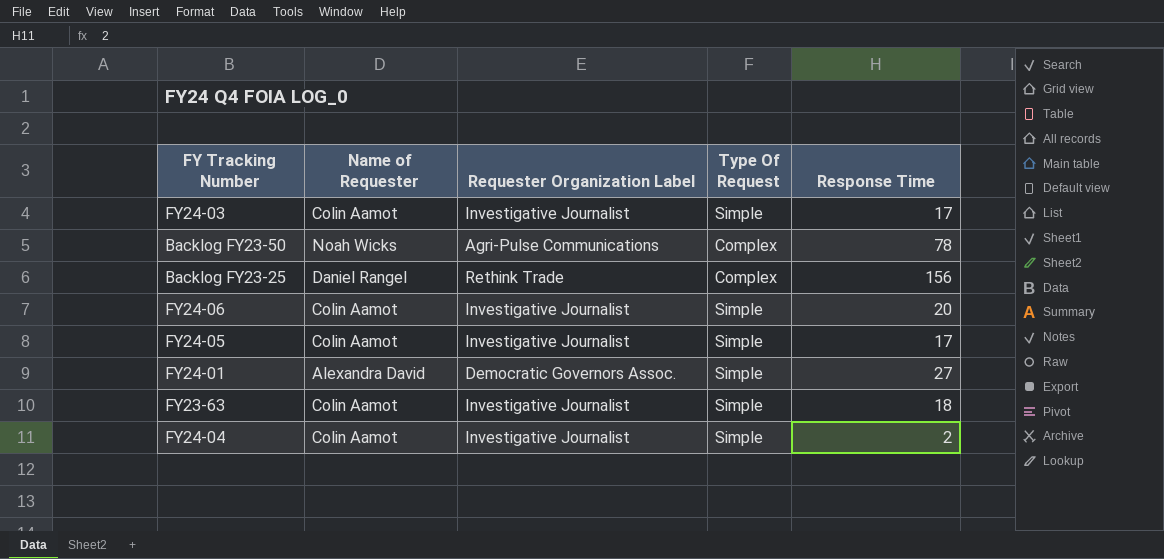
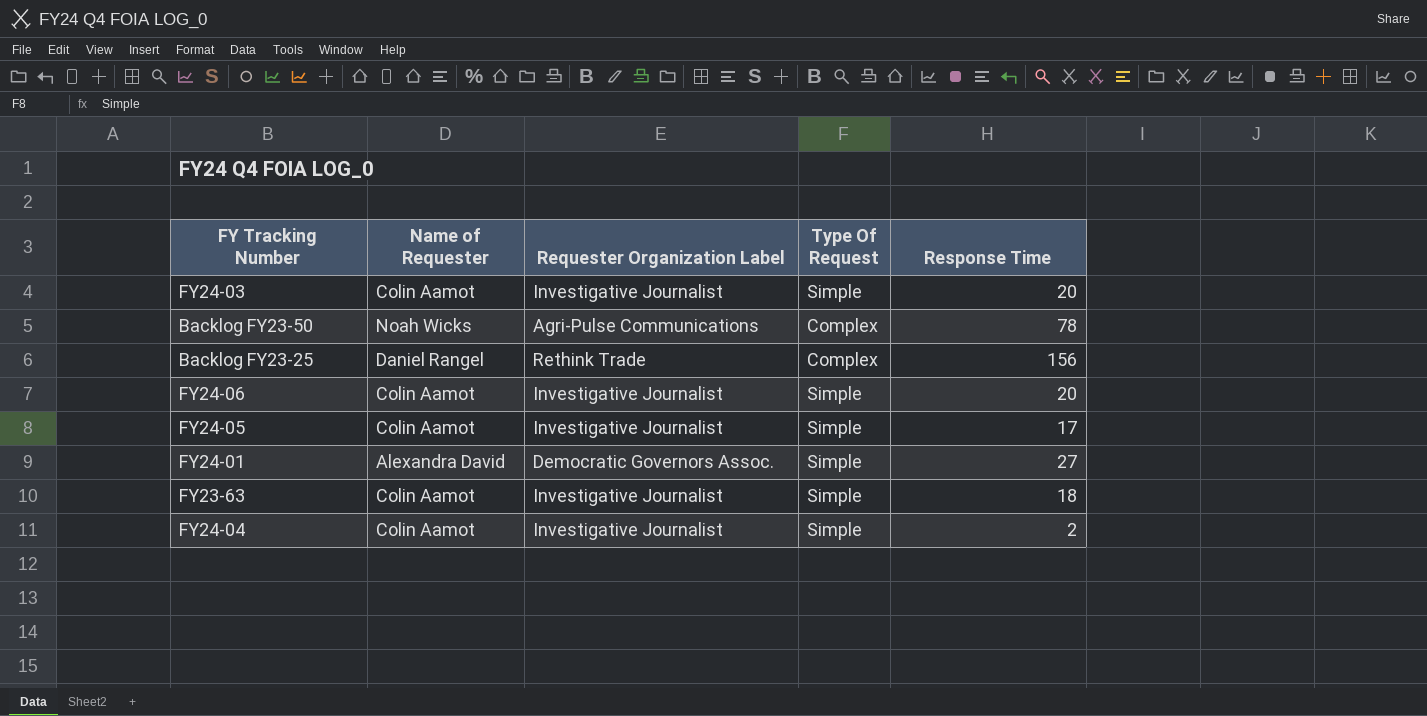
FY24-03 | Response Time: 17 -> 20

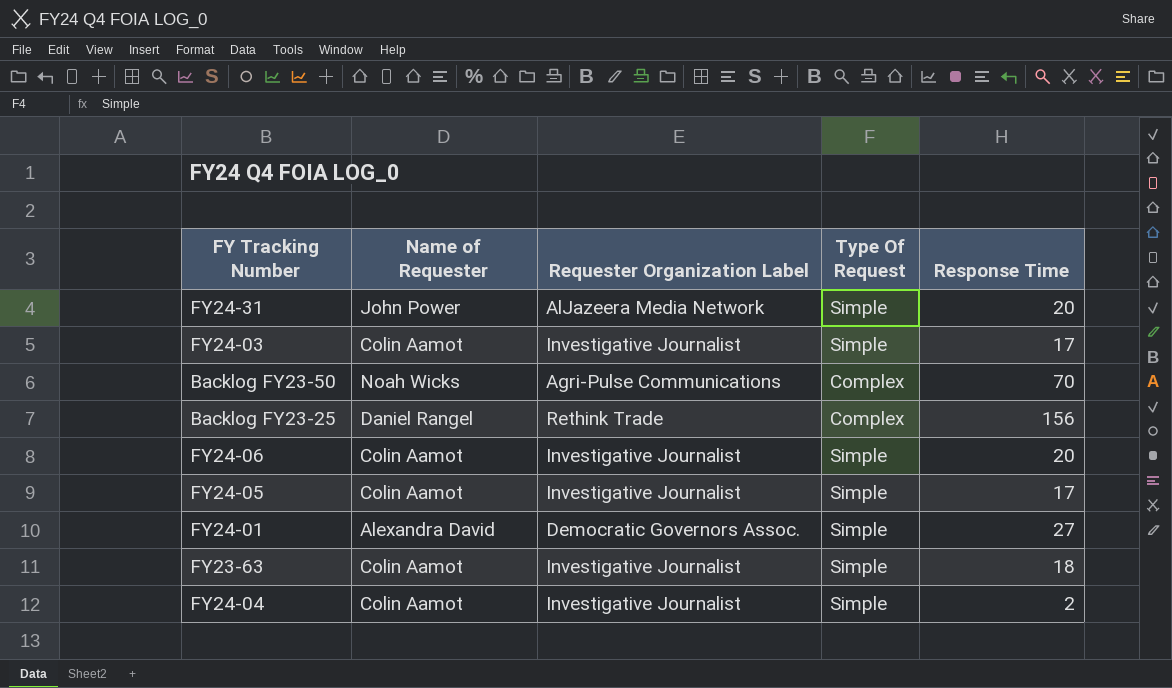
row FY24-31: none -> John Power | AlJazeera Media Network | Simple | 20
FY24-03 | Response Time: 20 -> 17
Backlog FY23-50 | Response Time: 78 -> 70

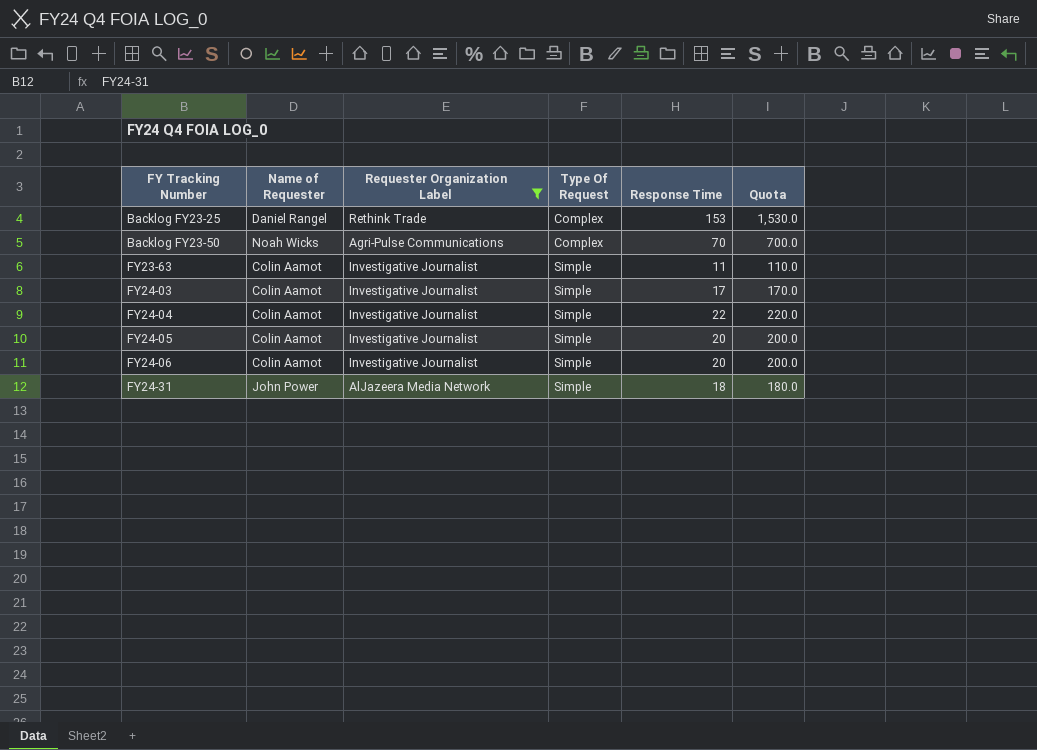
filter: none -> Requester Organization Label != Democratic Governors Assoc.
row order: none -> FY Tracking Number ascending
column Quota | formula: none -> [Response Time] * 10
Backlog FY23-25 | Response Time: 156 -> 153
FY23-63 | Response Time: 18 -> 11
FY24-04 | Response Time: 2 -> 22
FY24-05 | Response Time: 17 -> 20
FY24-31 | Response Time: 20 -> 18

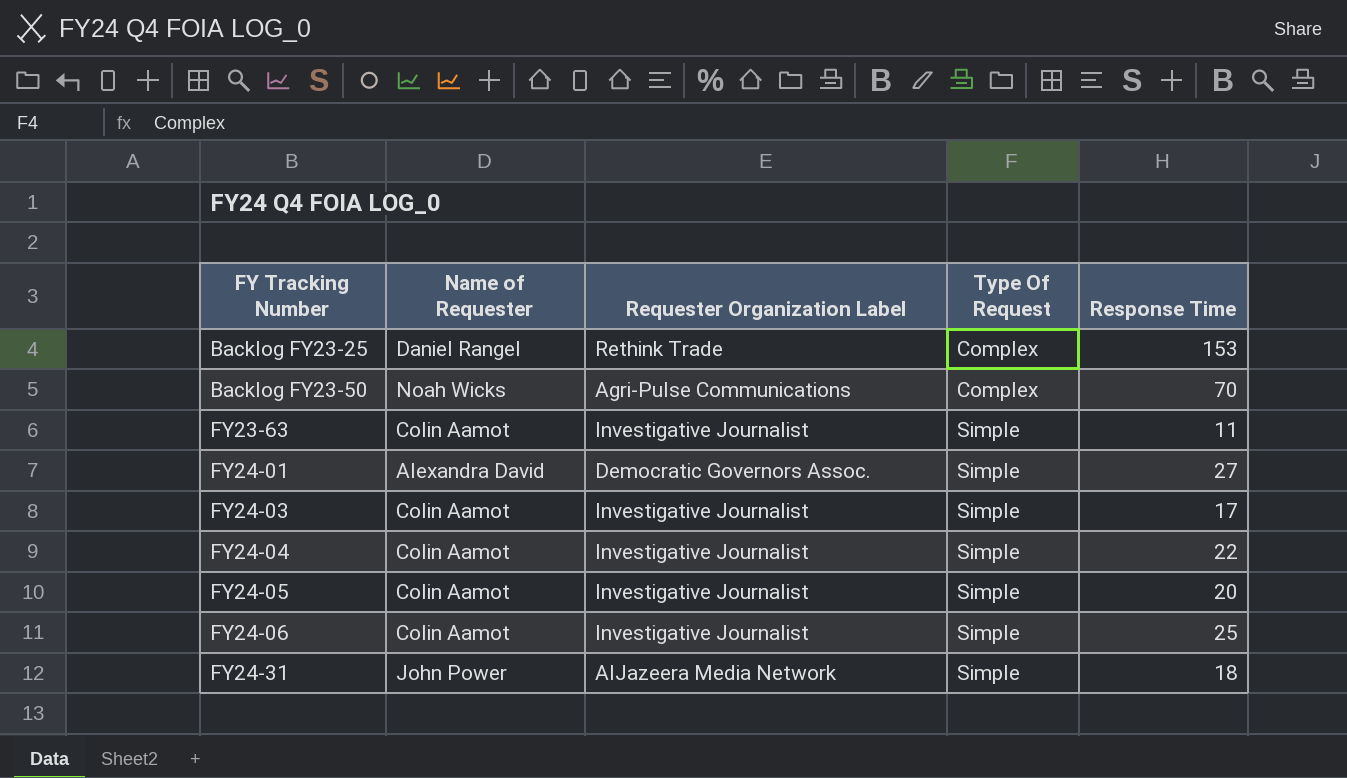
filter: Requester Organization Label != Democratic Governors Assoc. -> none
column Quota | formula: [Response Time] * 10 -> none
FY24-06 | Response Time: 20 -> 25

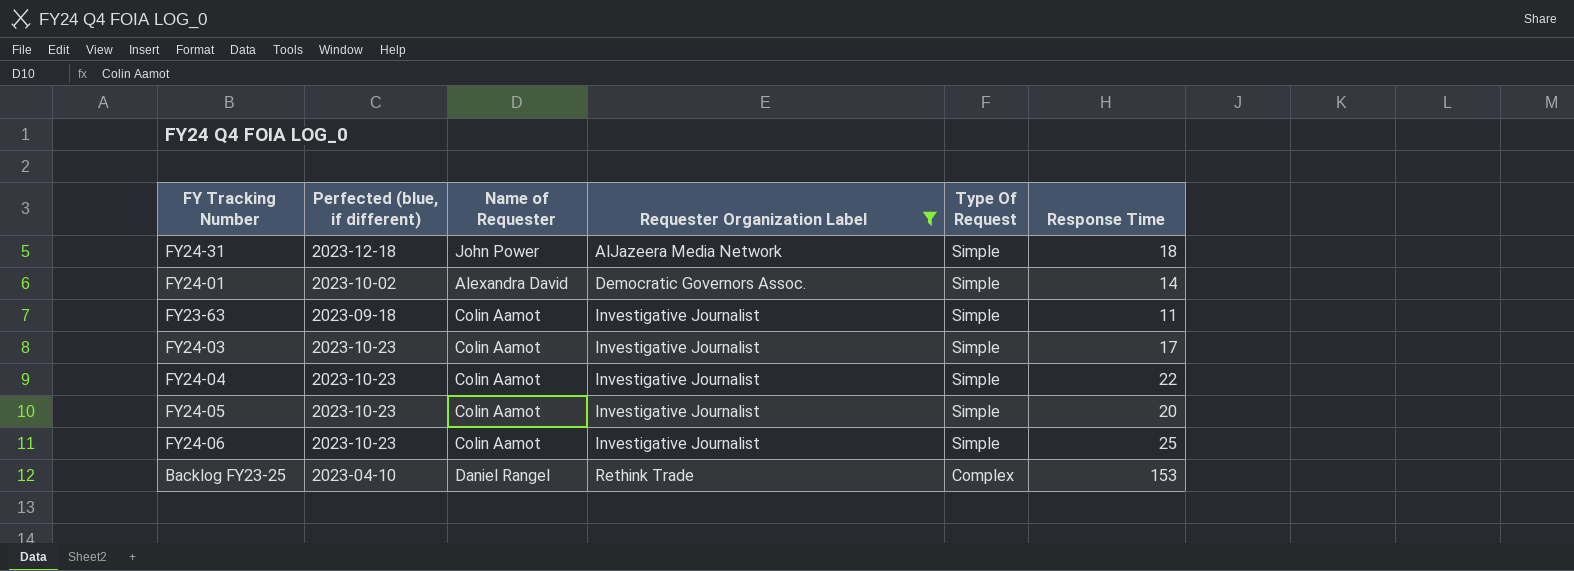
filter: none -> Requester Organization Label != Agri-Pulse Communications
row order: FY Tracking Number ascending -> Requester Organization Label ascending
column Perfected (blue, if different) | position: none -> 2
FY24-01 | Response Time: 27 -> 14

